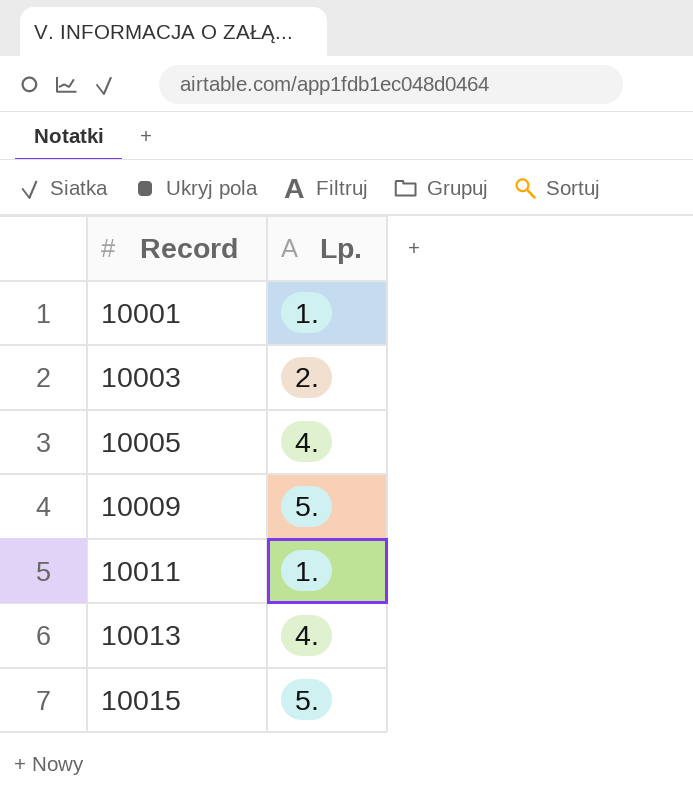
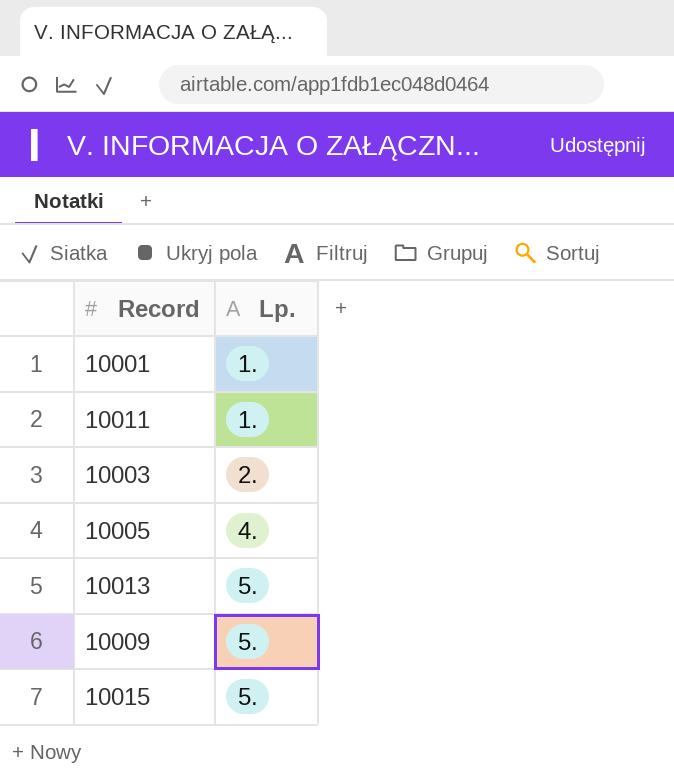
row order: Record ascending -> Lp. ascending
10013 | Lp.: 4. -> 5.

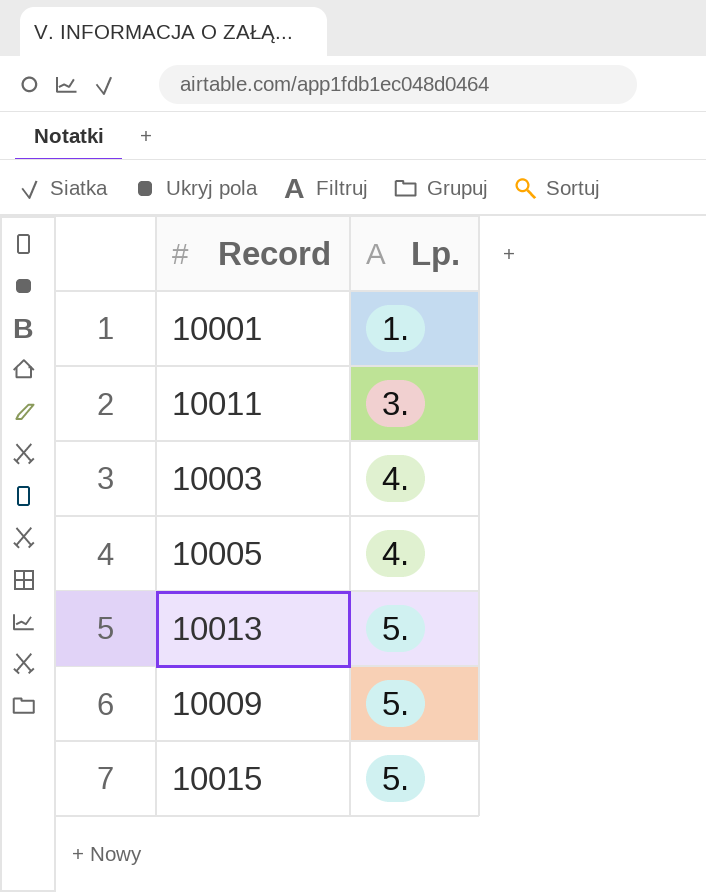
10011 | Lp.: 1. -> 3.
10003 | Lp.: 2. -> 4.

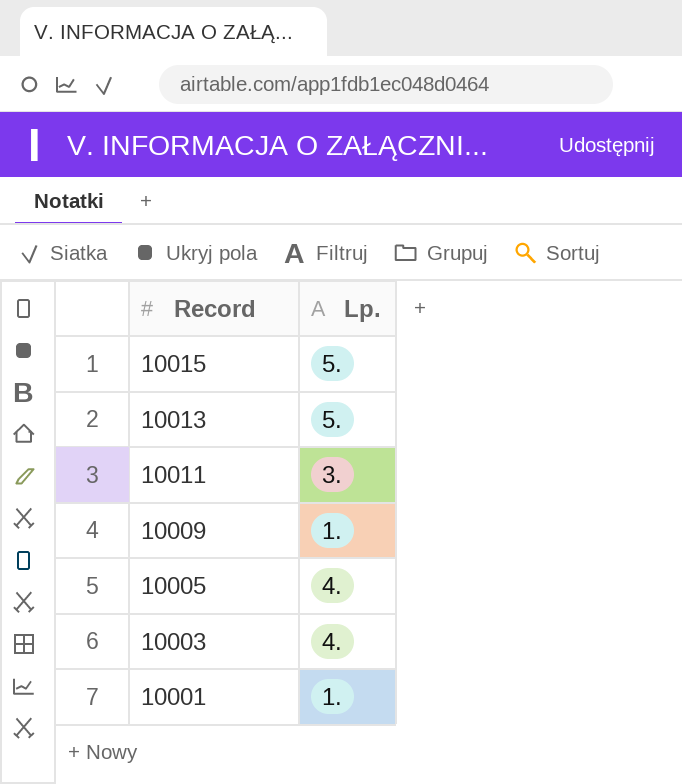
row order: Lp. ascending -> Record descending
10009 | Lp.: 5. -> 1.

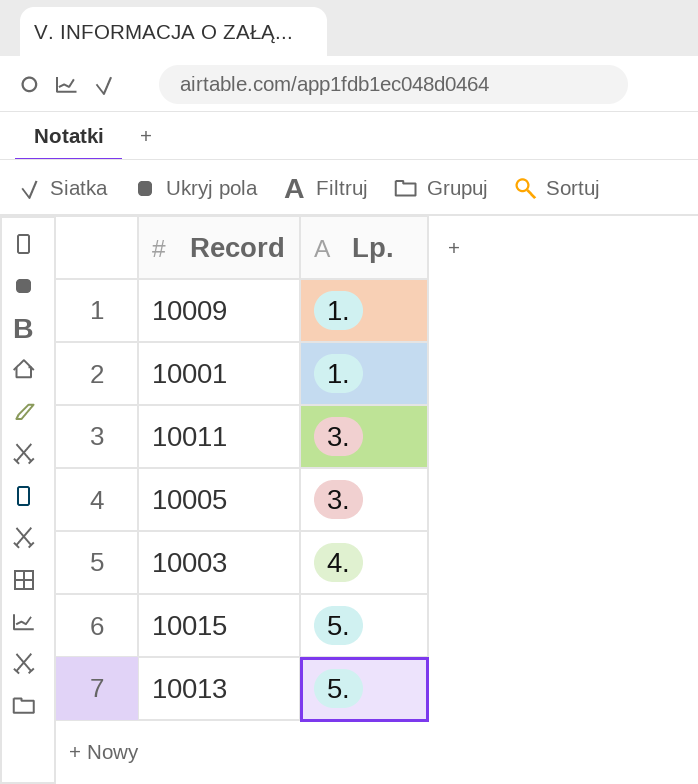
row order: Record descending -> Lp. ascending
10005 | Lp.: 4. -> 3.

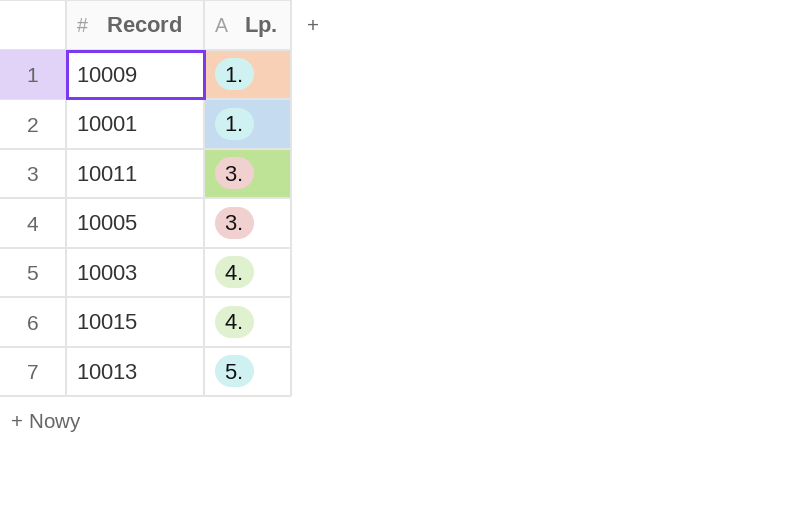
10015 | Lp.: 5. -> 4.

